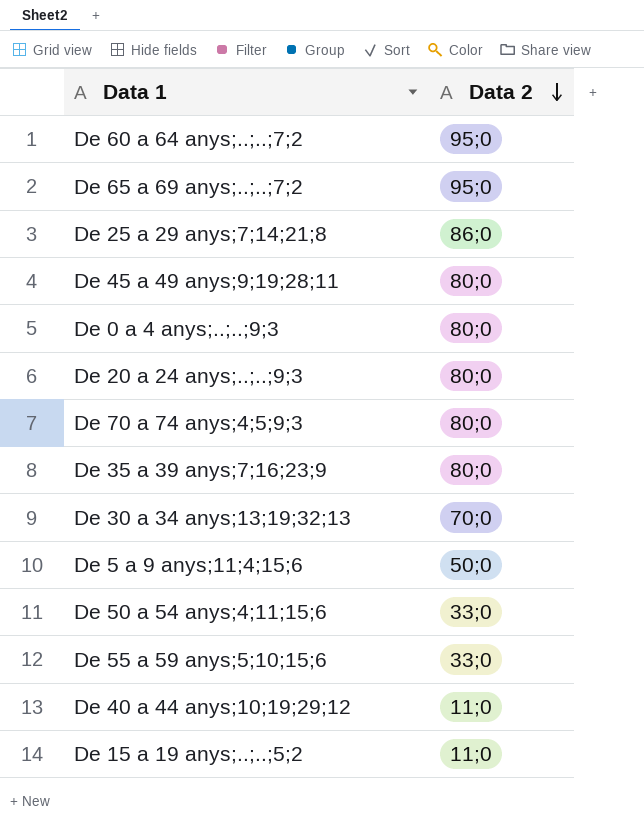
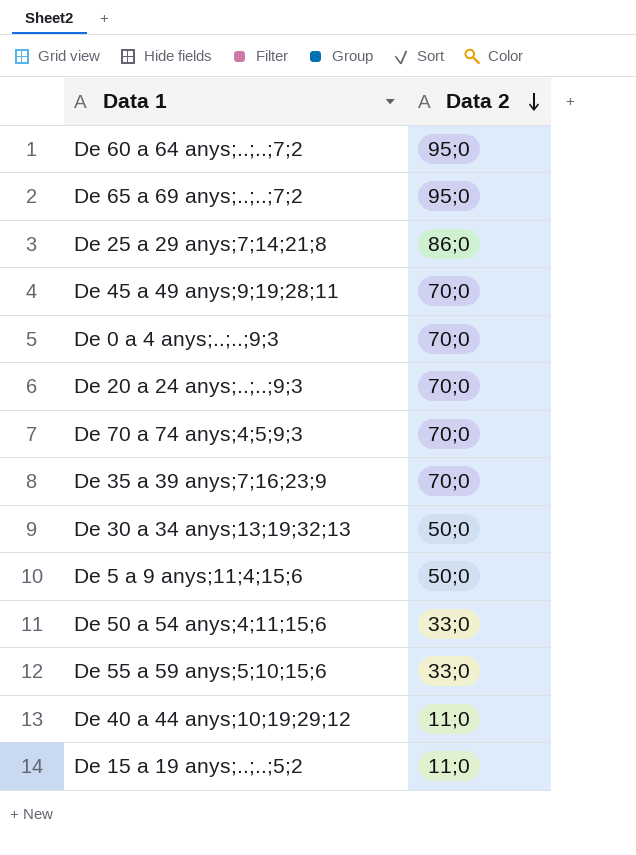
De 45 a 49 anys;9;19;28;11 | Data 2: 80;0 -> 70;0
De 0 a 4 anys;..;..;9;3 | Data 2: 80;0 -> 70;0
De 20 a 24 anys;..;..;9;3 | Data 2: 80;0 -> 70;0
De 70 a 74 anys;4;5;9;3 | Data 2: 80;0 -> 70;0
De 35 a 39 anys;7;16;23;9 | Data 2: 80;0 -> 70;0
De 30 a 34 anys;13;19;32;13 | Data 2: 70;0 -> 50;0

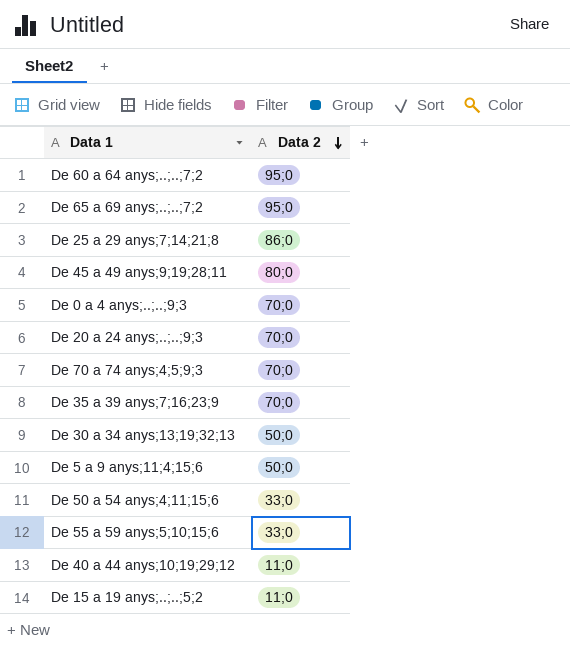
De 45 a 49 anys;9;19;28;11 | Data 2: 70;0 -> 80;0

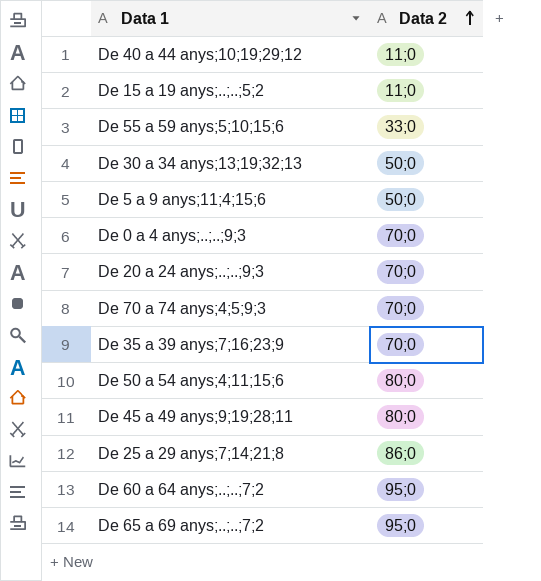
row order: Data 2 descending -> Data 2 ascending
De 50 a 54 anys;4;11;15;6 | Data 2: 33;0 -> 80;0

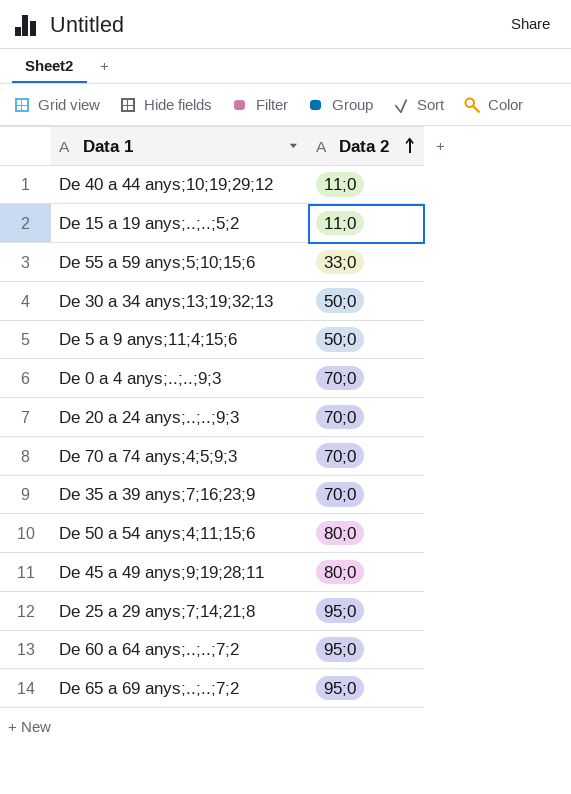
De 25 a 29 anys;7;14;21;8 | Data 2: 86;0 -> 95;0

